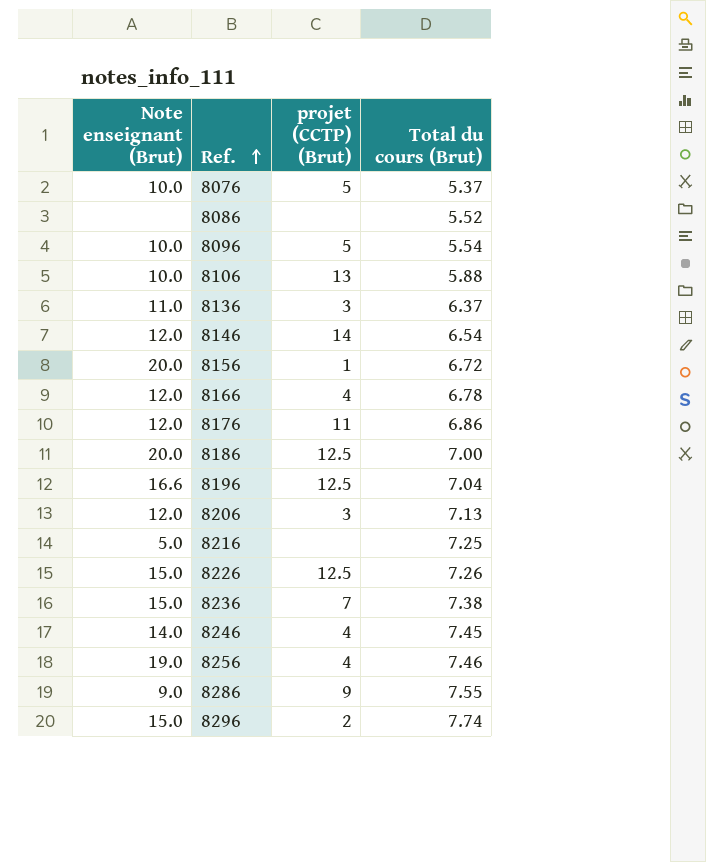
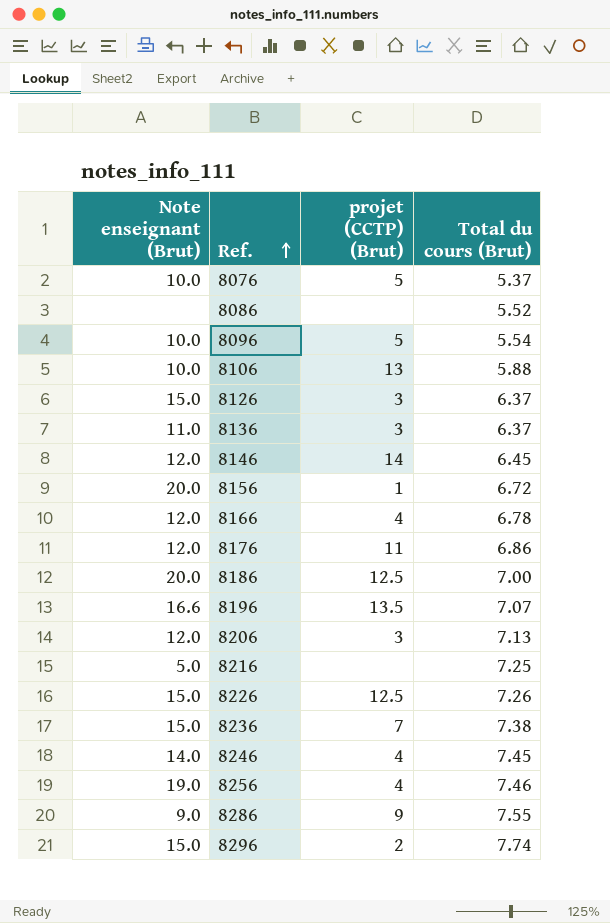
row 8126: none -> 15.0 | 3 | 6.37
8146 | Total du cours (Brut): 6.54 -> 6.45
8196 | projet (CCTP) (Brut): 12.5 -> 13.5
8196 | Total du cours (Brut): 7.04 -> 7.07

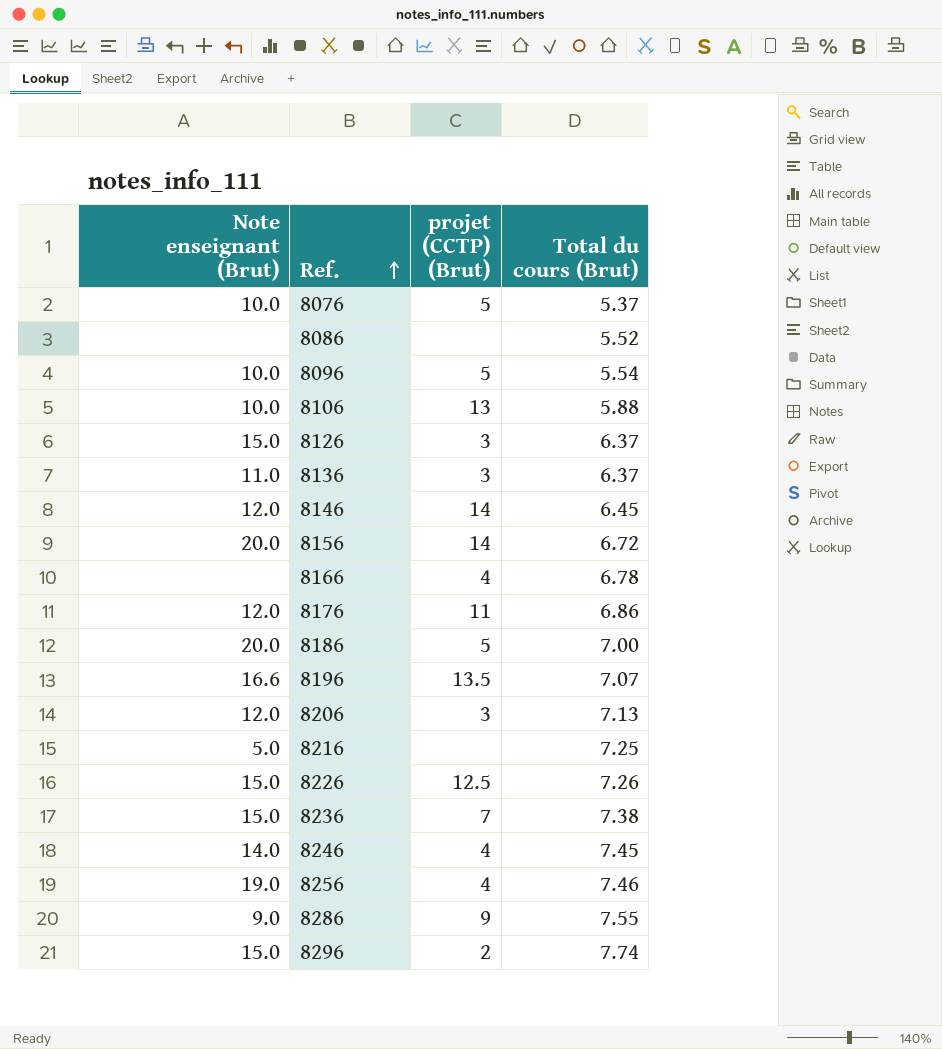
8156 | projet (CCTP) (Brut): 1 -> 14
8166 | Note enseignant (Brut): 12.0 -> none
8186 | projet (CCTP) (Brut): 12.5 -> 5

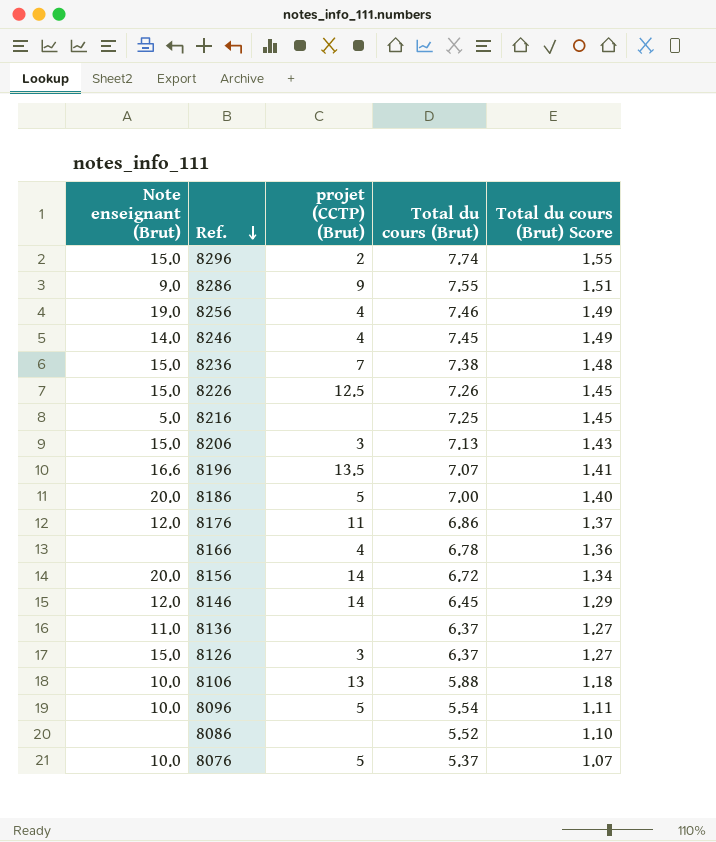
row order: Ref. ascending -> Ref. descending
column Total du cours (Brut) Score | formula: none -> [Total du cours (Brut)] * 0.2
8206 | Note enseignant (Brut): 12.0 -> 15.0
8136 | projet (CCTP) (Brut): 3 -> none

